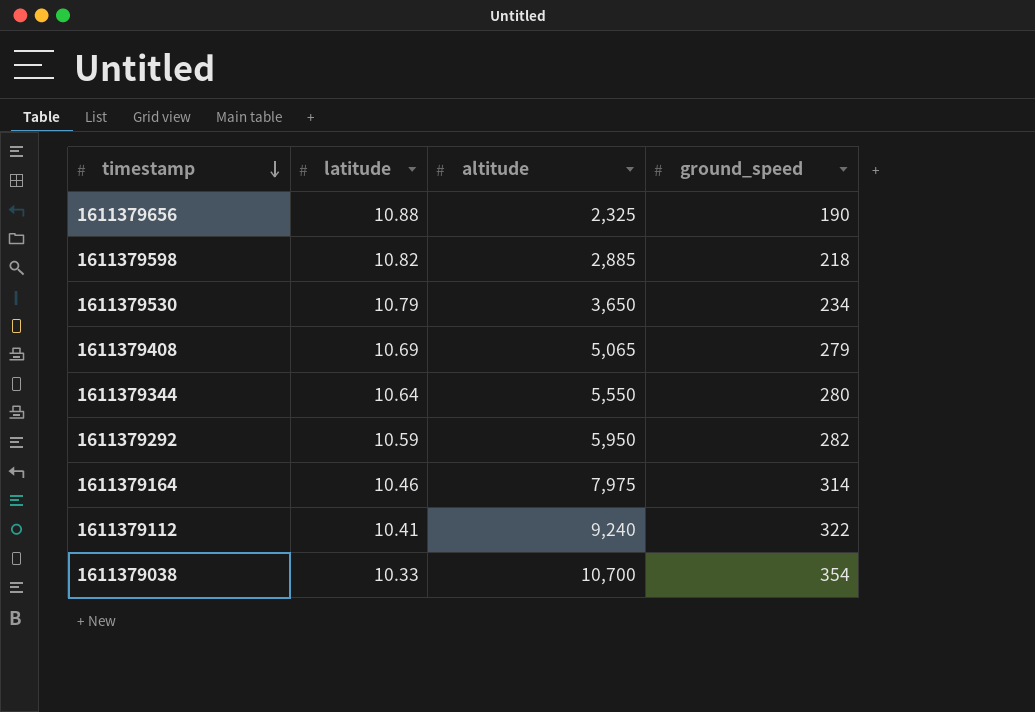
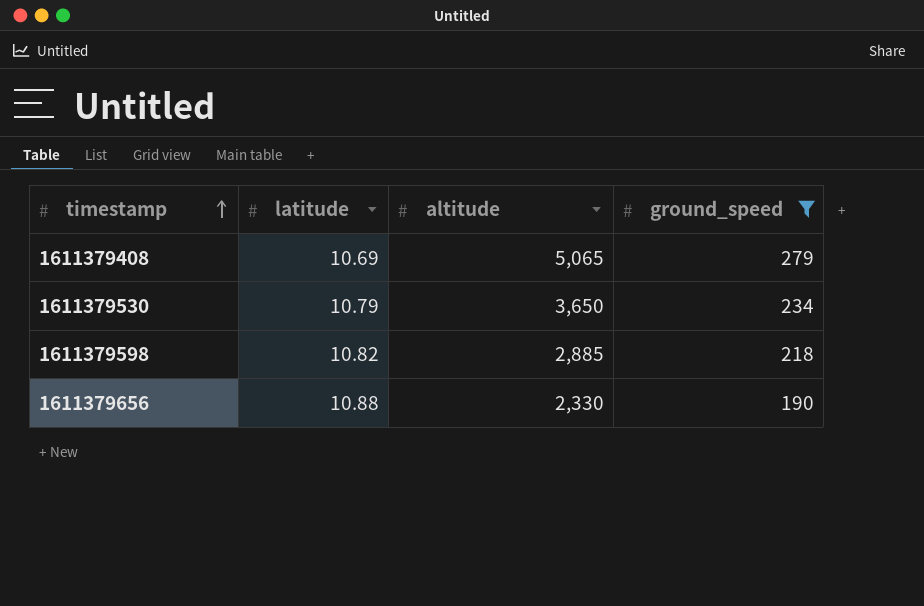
filter: none -> ground_speed <= 279
row order: timestamp descending -> timestamp ascending
1611379656 | altitude: 2,325 -> 2,330

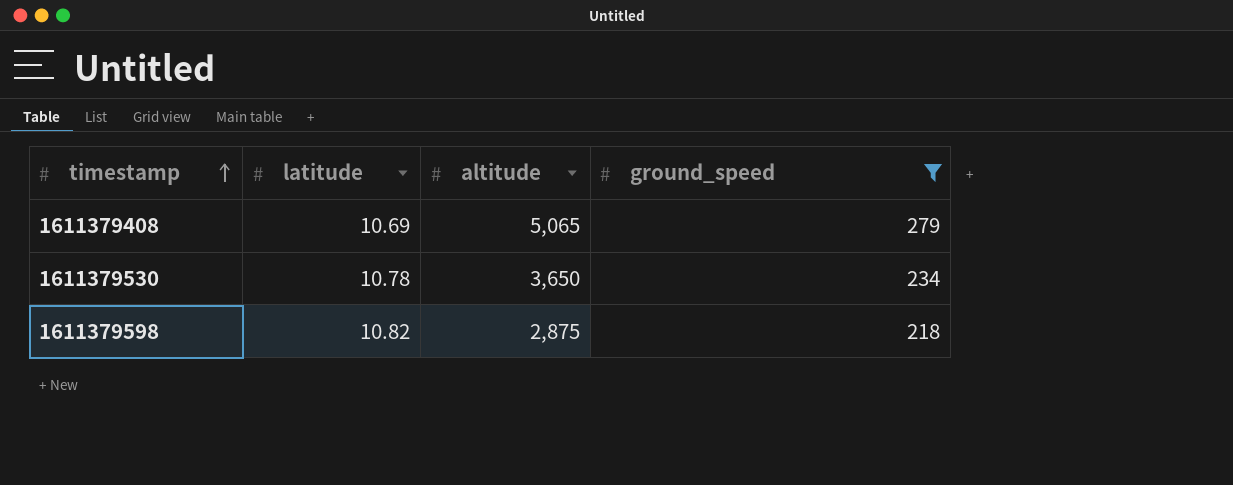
row 1611379656: 10.88 | 2,330 | 190 -> none
1611379530 | latitude: 10.79 -> 10.78
1611379598 | altitude: 2,885 -> 2,875

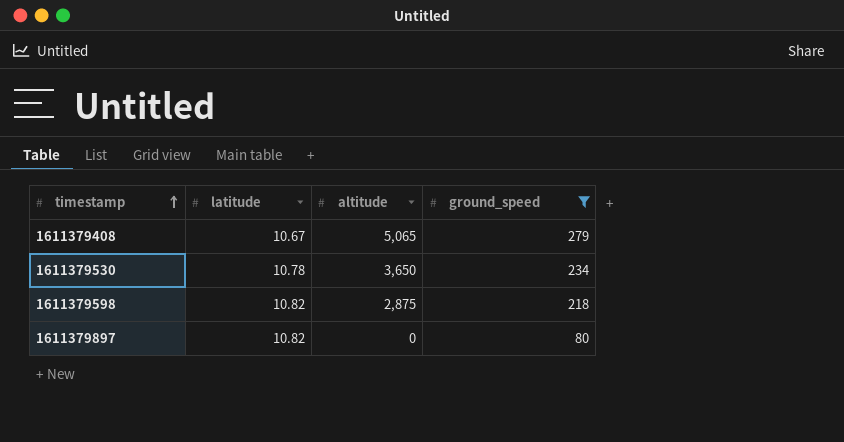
1611379408 | latitude: 10.69 -> 10.67
row 1611379897: none -> 10.82 | 0 | 80

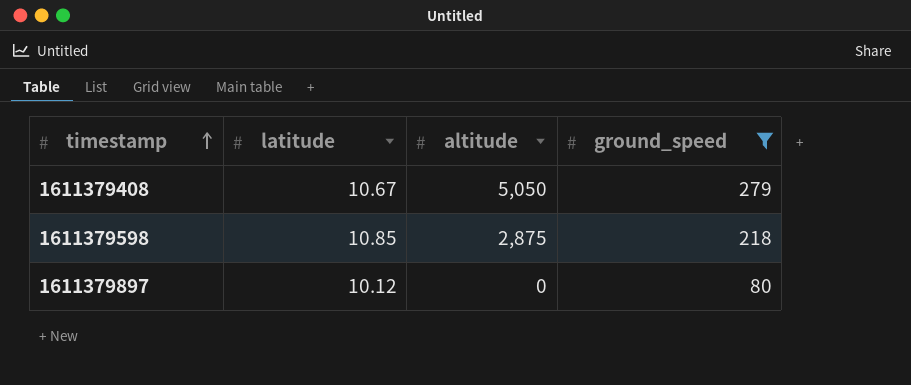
row 1611379530: 10.78 | 3,650 | 234 -> none
1611379408 | altitude: 5,065 -> 5,050
1611379598 | latitude: 10.82 -> 10.85
1611379897 | latitude: 10.82 -> 10.12

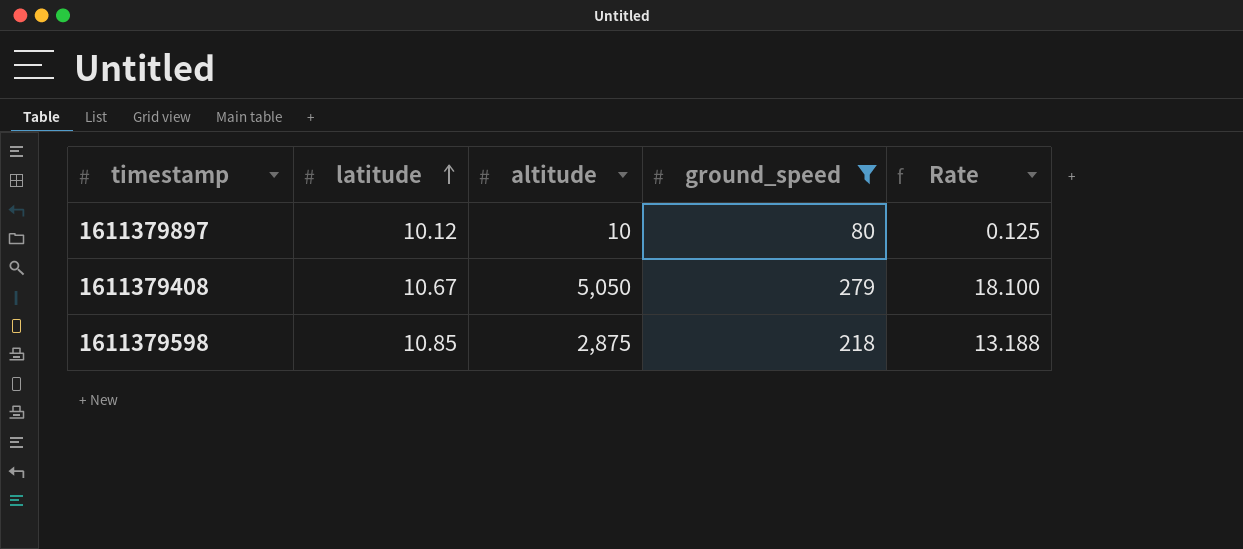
row order: timestamp ascending -> latitude ascending
column Rate | formula: none -> [altitude] / [ground_speed]
1611379897 | altitude: 0 -> 10

